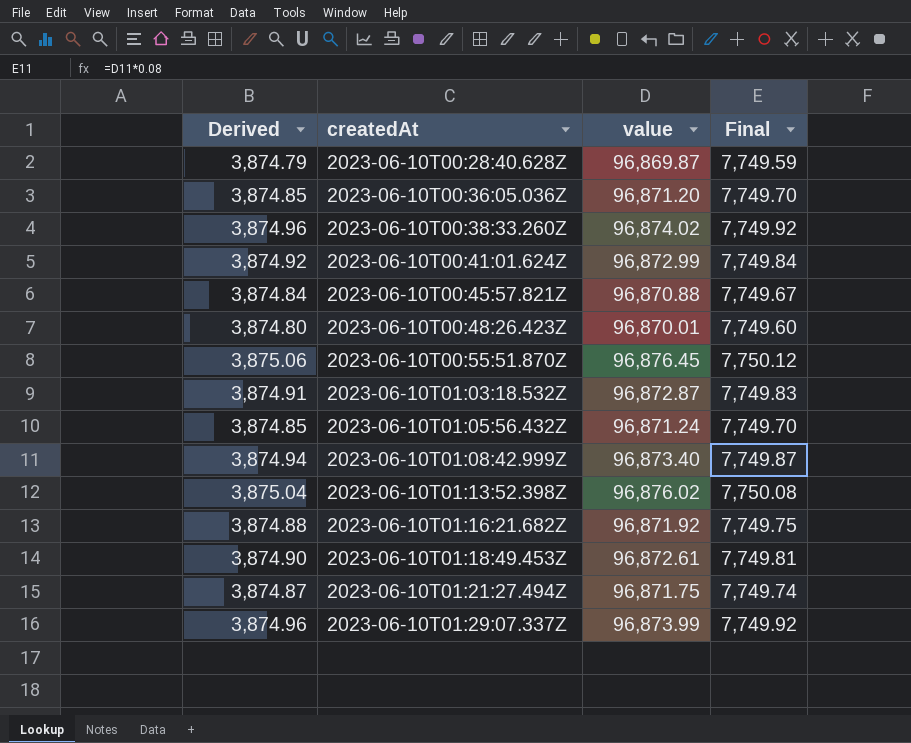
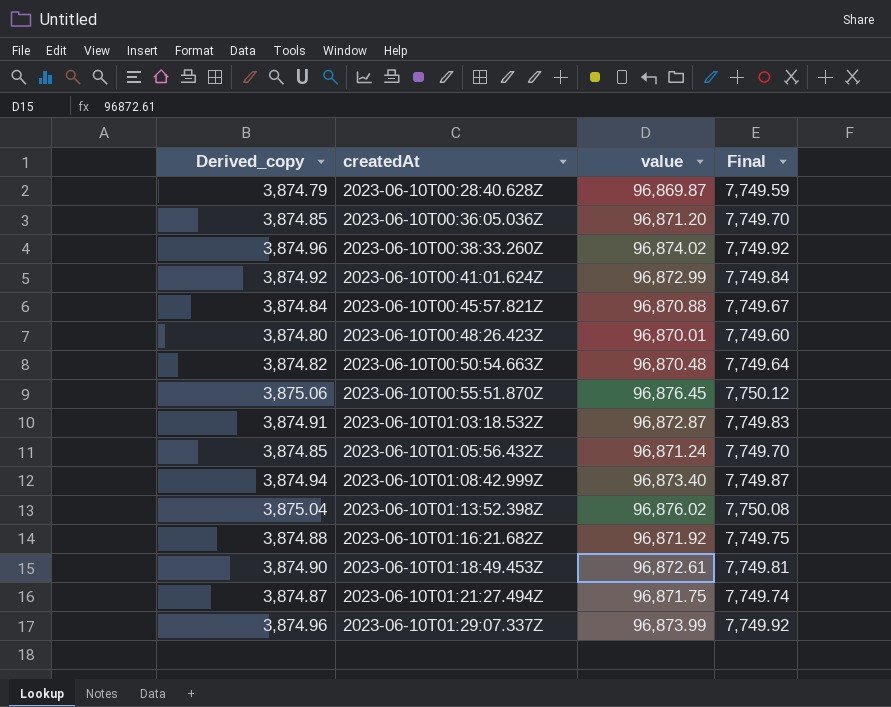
column name: Derived -> Derived_copy
row 2023-06-10T00:50:54.663Z: none -> 3,874.82 | 96,870.48 | 7,749.64

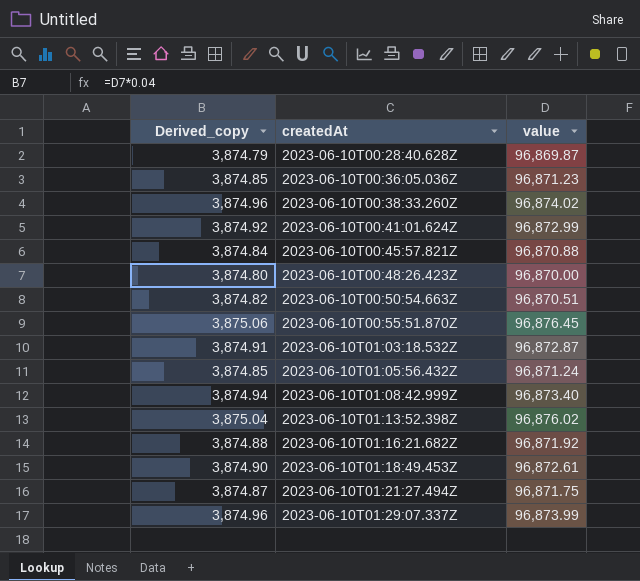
column Final | formula: [value] * 0.08 -> none
2023-06-10T00:36:05.036Z | value: 96,871.20 -> 96,871.23
2023-06-10T00:48:26.423Z | value: 96,870.01 -> 96,870.00
2023-06-10T00:50:54.663Z | value: 96,870.48 -> 96,870.51

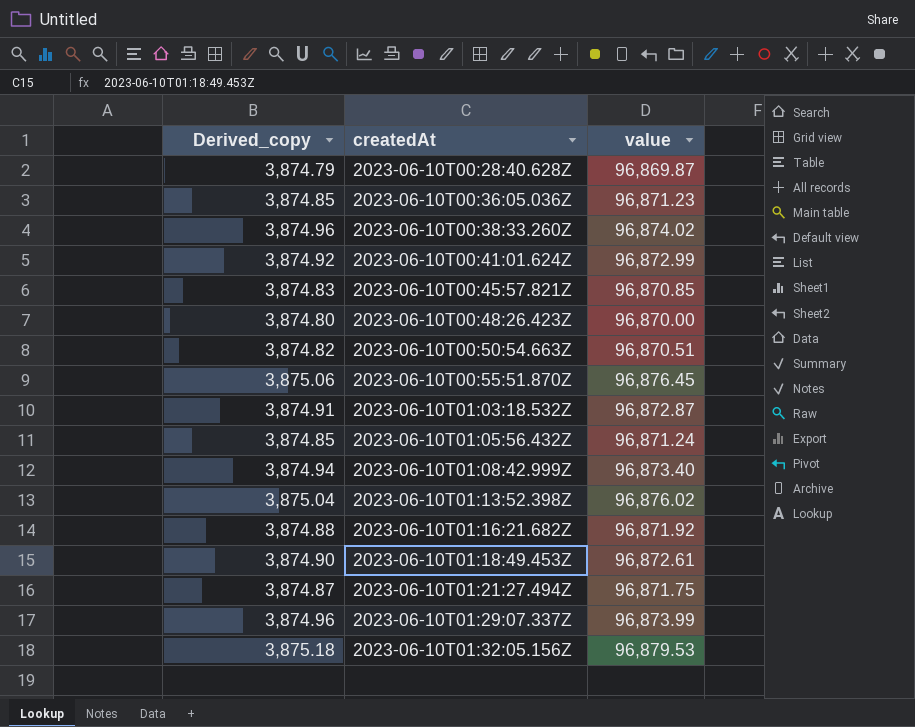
2023-06-10T00:45:57.821Z | Derived_copy: 3,874.84 -> 3,874.83
2023-06-10T00:45:57.821Z | value: 96,870.88 -> 96,870.85
row 2023-06-10T01:32:05.156Z: none -> 3,875.18 | 96,879.53

